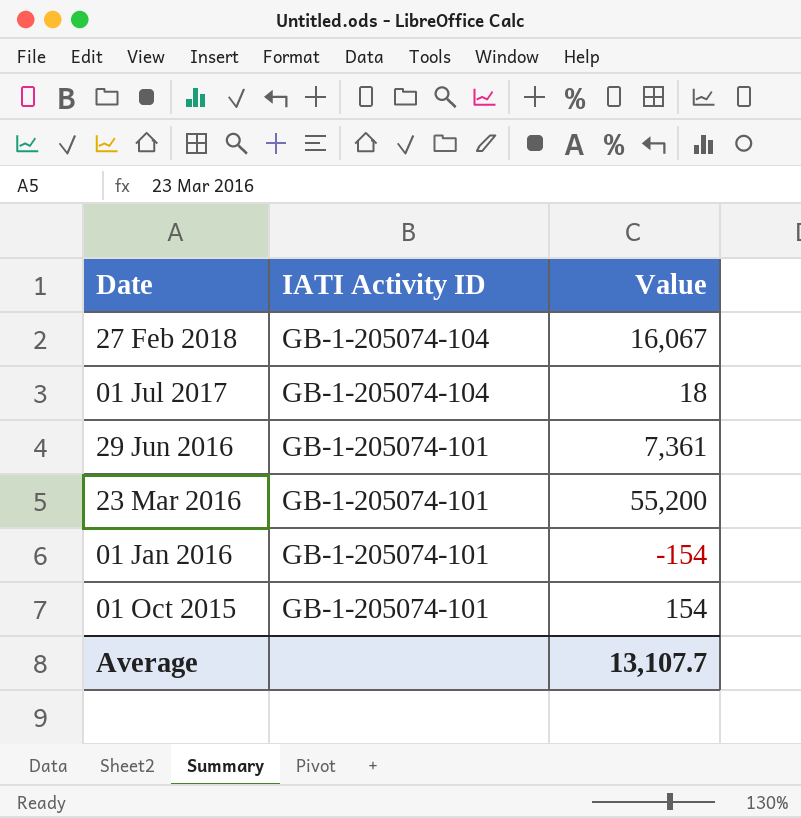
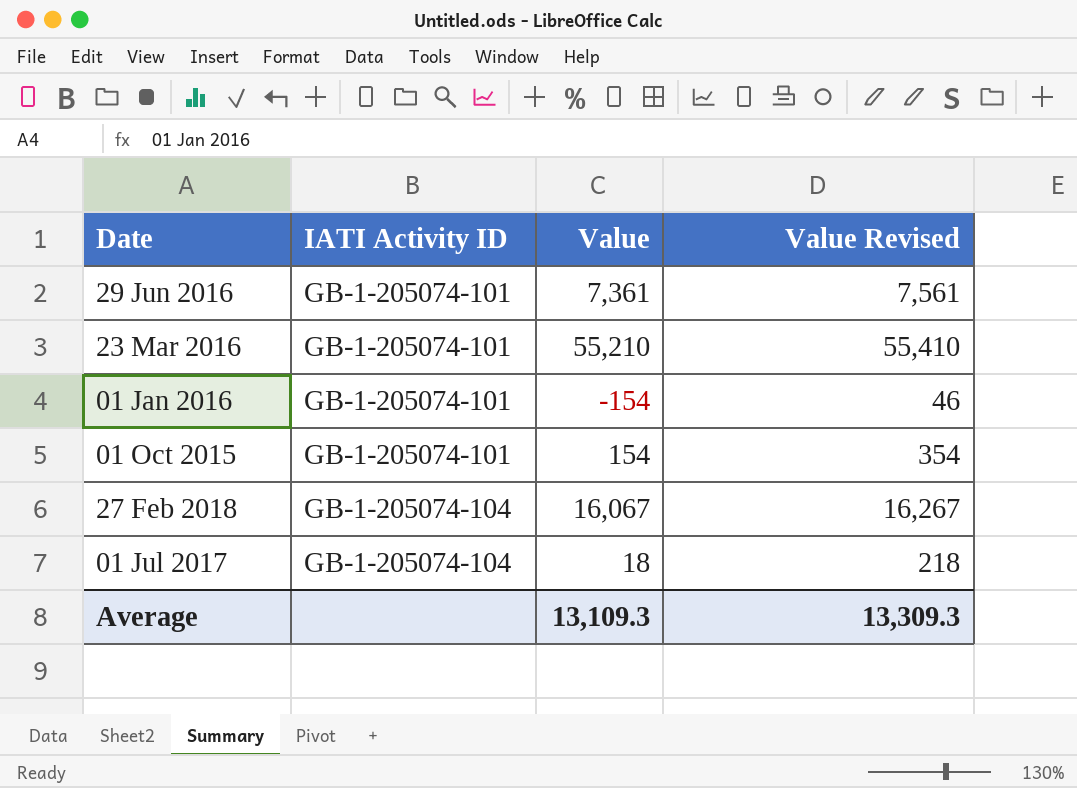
row order: Date descending -> IATI Activity ID ascending
column Value Revised | formula: none -> [Value] + 200
23 Mar 2016 | Value: 55,200 -> 55,210
Average | Value: 13,107.7 -> 13,109.3

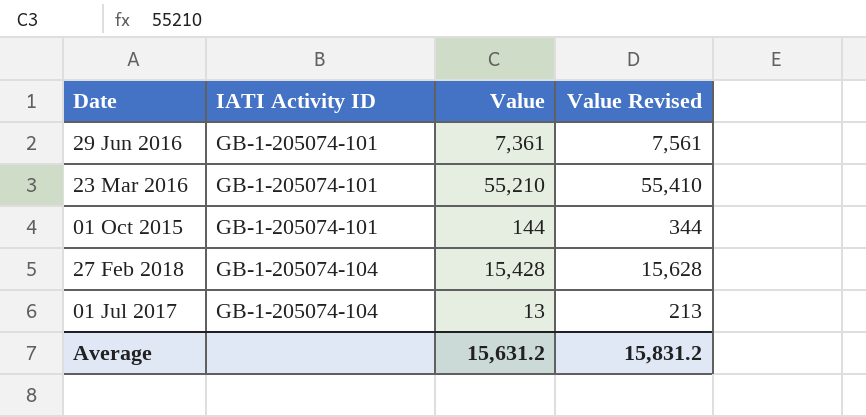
row 01 Jan 2016: GB-1-205074-101 | -154 | 46 -> none
01 Oct 2015 | Value: 154 -> 144
01 Oct 2015 | Value Revised: 354 -> 344
27 Feb 2018 | Value: 16,067 -> 15,428
27 Feb 2018 | Value Revised: 16,267 -> 15,628
01 Jul 2017 | Value: 18 -> 13
01 Jul 2017 | Value Revised: 218 -> 213
Average | Value: 13,109.3 -> 15,631.2
Average | Value Revised: 13,309.3 -> 15,831.2

